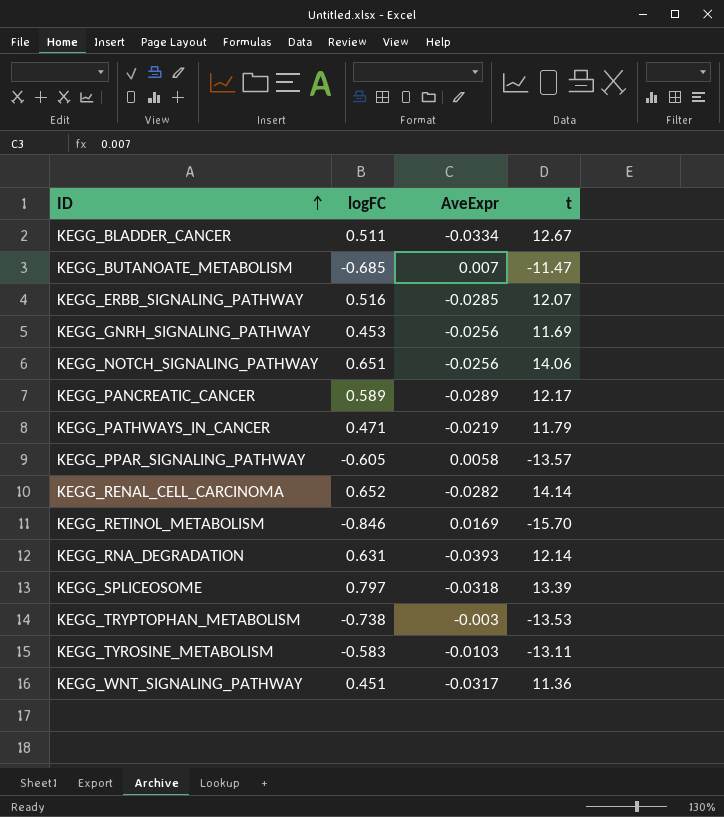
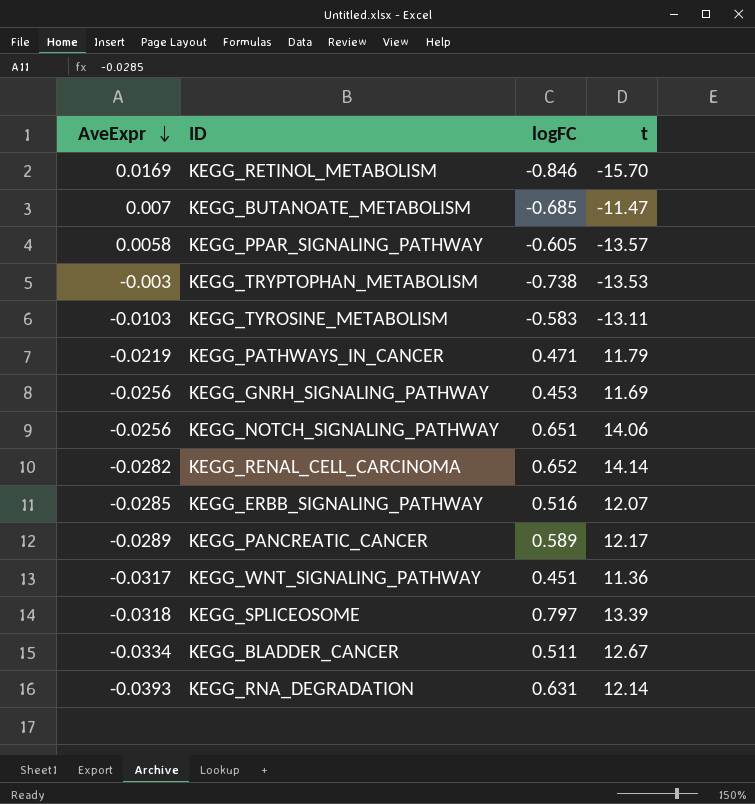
row order: ID ascending -> AveExpr descending
column AveExpr | position: 3 -> 1

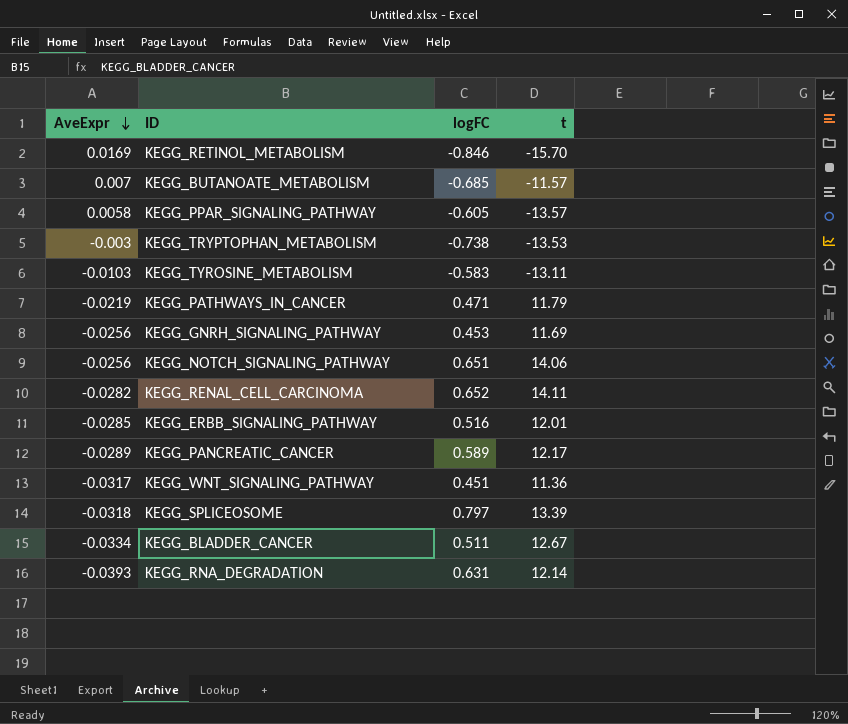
KEGG_BUTANOATE_METABOLISM | t: -11.47 -> -11.57
KEGG_RENAL_CELL_CARCINOMA | t: 14.14 -> 14.11
KEGG_ERBB_SIGNALING_PATHWAY | t: 12.07 -> 12.01

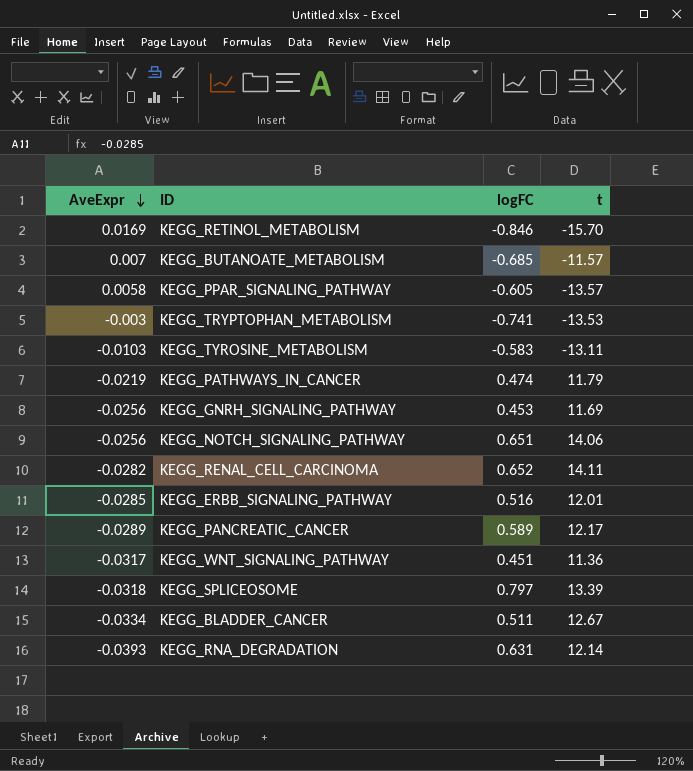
KEGG_TRYPTOPHAN_METABOLISM | logFC: -0.738 -> -0.741
KEGG_PATHWAYS_IN_CANCER | logFC: 0.471 -> 0.474

